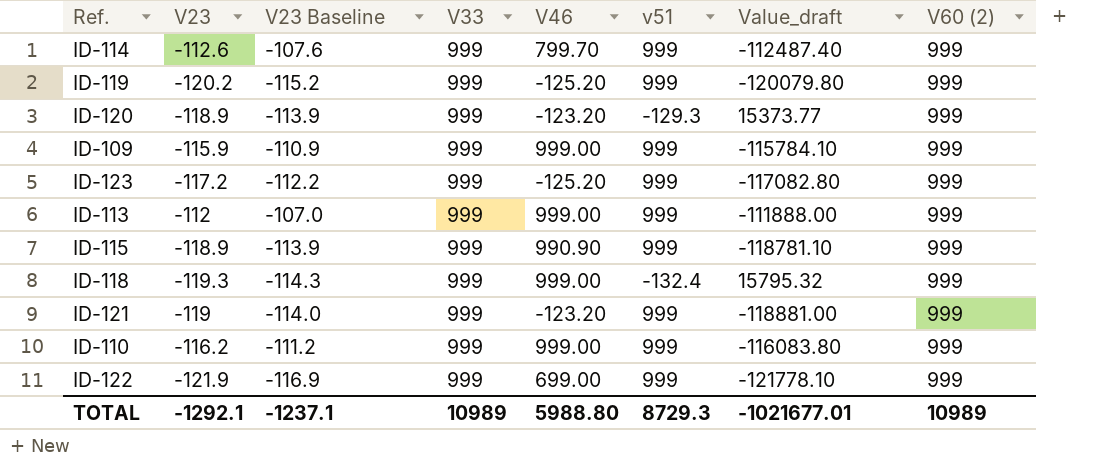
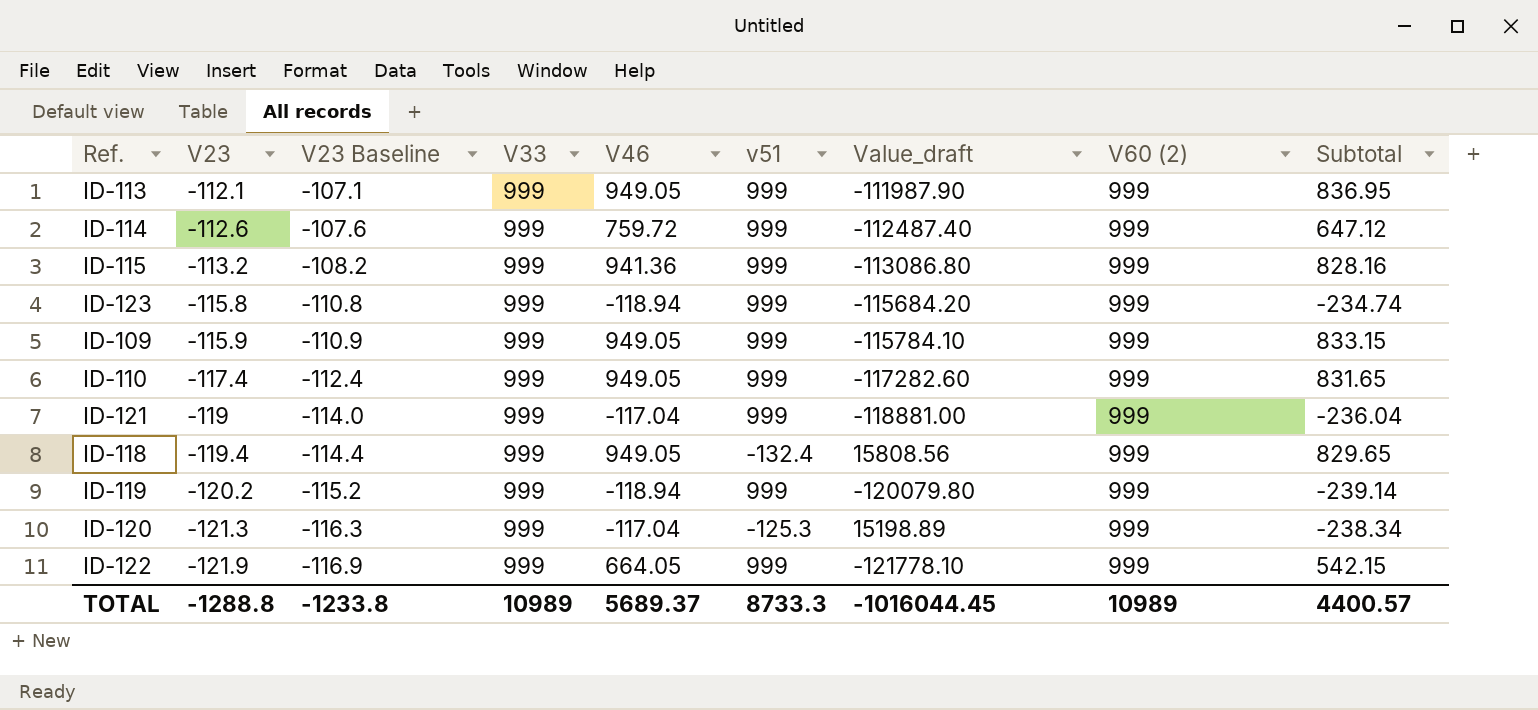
row order: none -> V23 descending
column Subtotal | formula: none -> [V23] + [V46]
ID-113 | V23: -112 -> -112.1
ID-113 | V23 Baseline: -107.0 -> -107.1
ID-113 | V46: 999.00 -> 949.05
ID-113 | Value_draft: -111888.00 -> -111987.90
ID-114 | V46: 799.70 -> 759.72
ID-115 | V23: -118.9 -> -113.2
ID-115 | V23 Baseline: -113.9 -> -108.2
ID-115 | V46: 990.90 -> 941.36
ID-115 | Value_draft: -118781.10 -> -113086.80
ID-123 | V23: -117.2 -> -115.8
ID-123 | V23 Baseline: -112.2 -> -110.8
ID-123 | V46: -125.20 -> -118.94
ID-123 | Value_draft: -117082.80 -> -115684.20
ID-109 | V46: 999.00 -> 949.05
ID-110 | V23: -116.2 -> -117.4
ID-110 | V23 Baseline: -111.2 -> -112.4
ID-110 | V46: 999.00 -> 949.05
ID-110 | Value_draft: -116083.80 -> -117282.60
ID-121 | V46: -123.20 -> -117.04
ID-118 | V23: -119.3 -> -119.4
ID-118 | V23 Baseline: -114.3 -> -114.4
ID-118 | V46: 999.00 -> 949.05
ID-118 | Value_draft: 15795.32 -> 15808.56
ID-119 | V46: -125.20 -> -118.94
ID-120 | V23: -118.9 -> -121.3
ID-120 | V23 Baseline: -113.9 -> -116.3
ID-120 | V46: -123.20 -> -117.04
ID-120 | v51: -129.3 -> -125.3
ID-120 | Value_draft: 15373.77 -> 15198.89
ID-122 | V46: 699.00 -> 664.05
TOTAL | V23: -1292.1 -> -1288.8
TOTAL | V23 Baseline: -1237.1 -> -1233.8
TOTAL | V46: 5988.80 -> 5689.37
TOTAL | v51: 8729.3 -> 8733.3
TOTAL | Value_draft: -1021677.01 -> -1016044.45

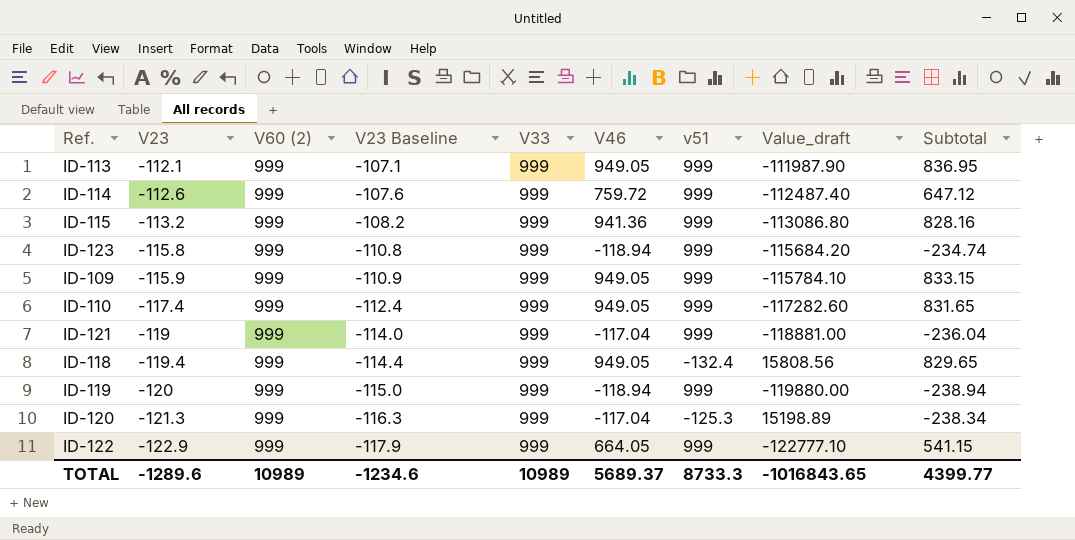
column V60 (2) | position: 8 -> 3
ID-119 | V23: -120.2 -> -120
ID-119 | V23 Baseline: -115.2 -> -115.0
ID-119 | Value_draft: -120079.80 -> -119880.00
ID-119 | Subtotal: -239.14 -> -238.94
ID-122 | V23: -121.9 -> -122.9
ID-122 | V23 Baseline: -116.9 -> -117.9
ID-122 | Value_draft: -121778.10 -> -122777.10
ID-122 | Subtotal: 542.15 -> 541.15
TOTAL | V23: -1288.8 -> -1289.6
TOTAL | V23 Baseline: -1233.8 -> -1234.6
TOTAL | Value_draft: -1016044.45 -> -1016843.65
TOTAL | Subtotal: 4400.57 -> 4399.77

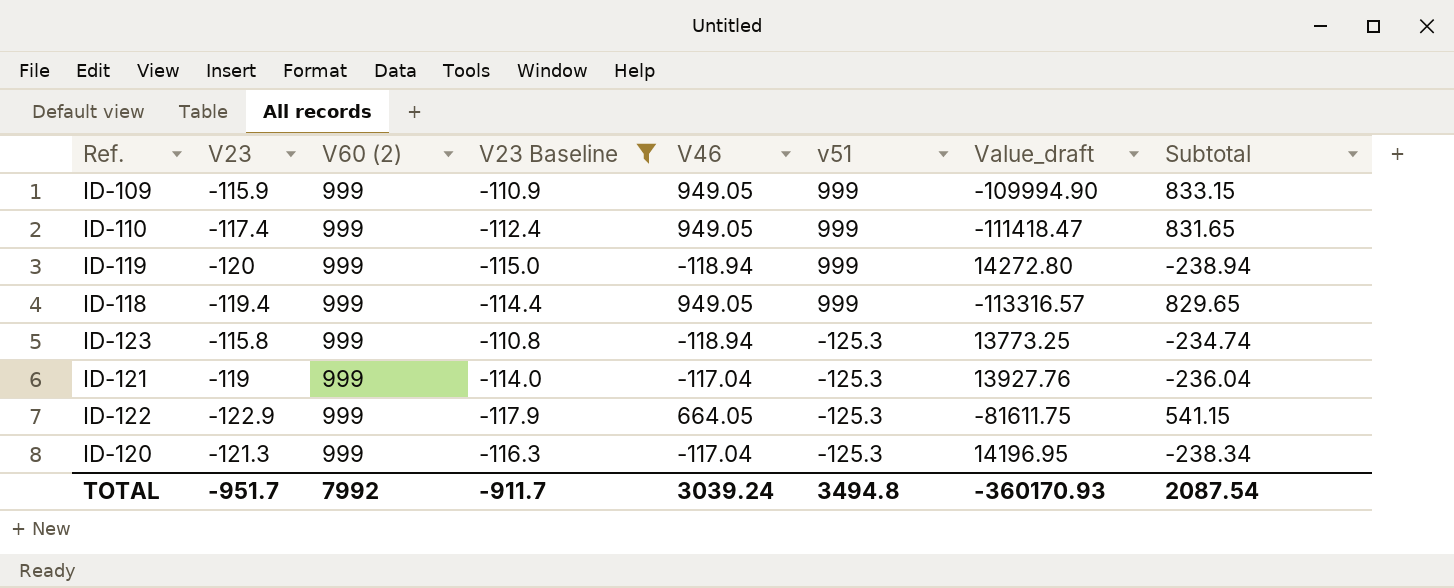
filter: none -> V23 Baseline <= -110.8
row order: V23 descending -> v51 descending
column V33 | position: 5 -> none
column Value_draft | formula: [V23] * [v51] -> [V23] * [V46]
ID-118 | v51: -132.4 -> 999
ID-123 | v51: 999 -> -125.3
ID-121 | v51: 999 -> -125.3
ID-122 | v51: 999 -> -125.3
TOTAL | V23: -1289.6 -> -951.7
TOTAL | V60 (2): 10989 -> 7992
TOTAL | V23 Baseline: -1234.6 -> -911.7
TOTAL | V46: 5689.37 -> 3039.24
TOTAL | v51: 8733.3 -> 3494.8
TOTAL | Value_draft: -1016843.65 -> -360170.93
TOTAL | Subtotal: 4399.77 -> 2087.54

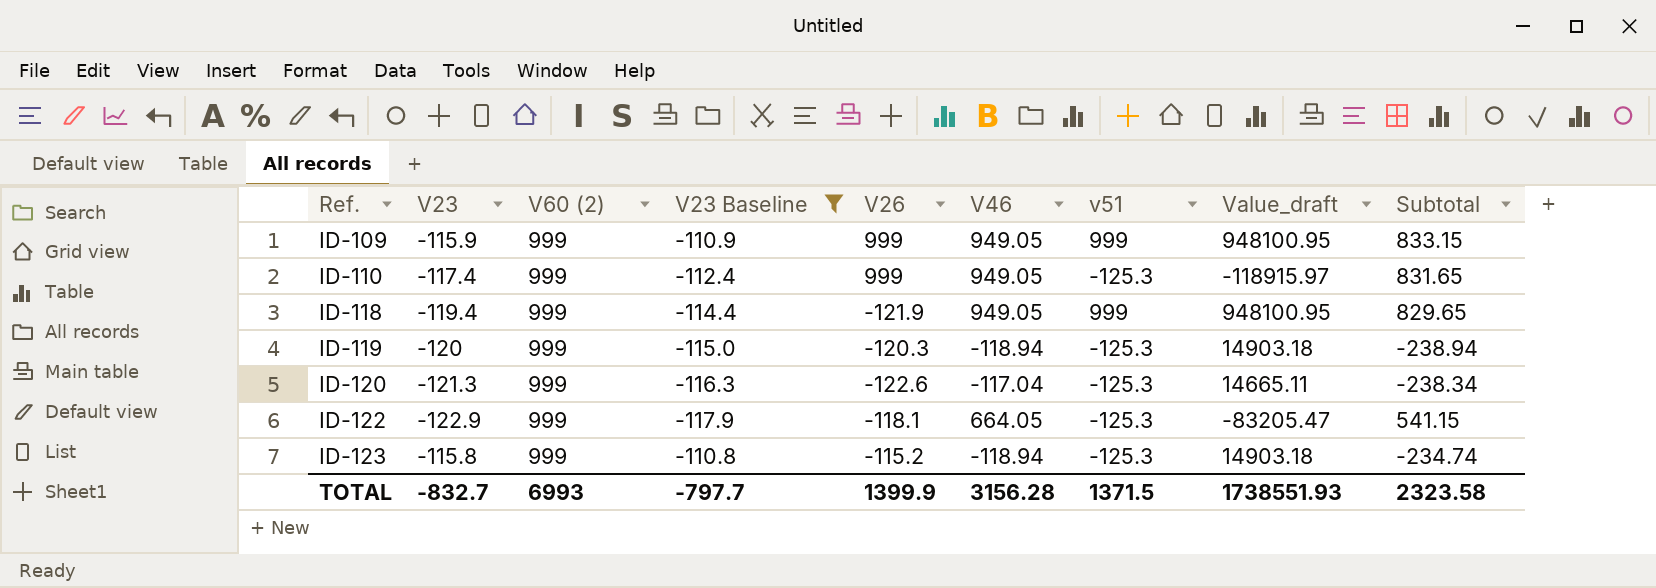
row order: v51 descending -> Ref. ascending
column V26 | position: none -> 5
column Value_draft | formula: [V23] * [V46] -> [V46] * [v51]
row ID-121: -119 | 999 | -114.0 | -117.04 | -125.3 | 13927.76 | -236.04 -> none
ID-110 | v51: 999 -> -125.3
ID-119 | v51: 999 -> -125.3
TOTAL | V23: -951.7 -> -832.7
TOTAL | V60 (2): 7992 -> 6993
TOTAL | V23 Baseline: -911.7 -> -797.7
TOTAL | V46: 3039.24 -> 3156.28
TOTAL | v51: 3494.8 -> 1371.5
TOTAL | Value_draft: -360170.93 -> 1738551.93
TOTAL | Subtotal: 2087.54 -> 2323.58

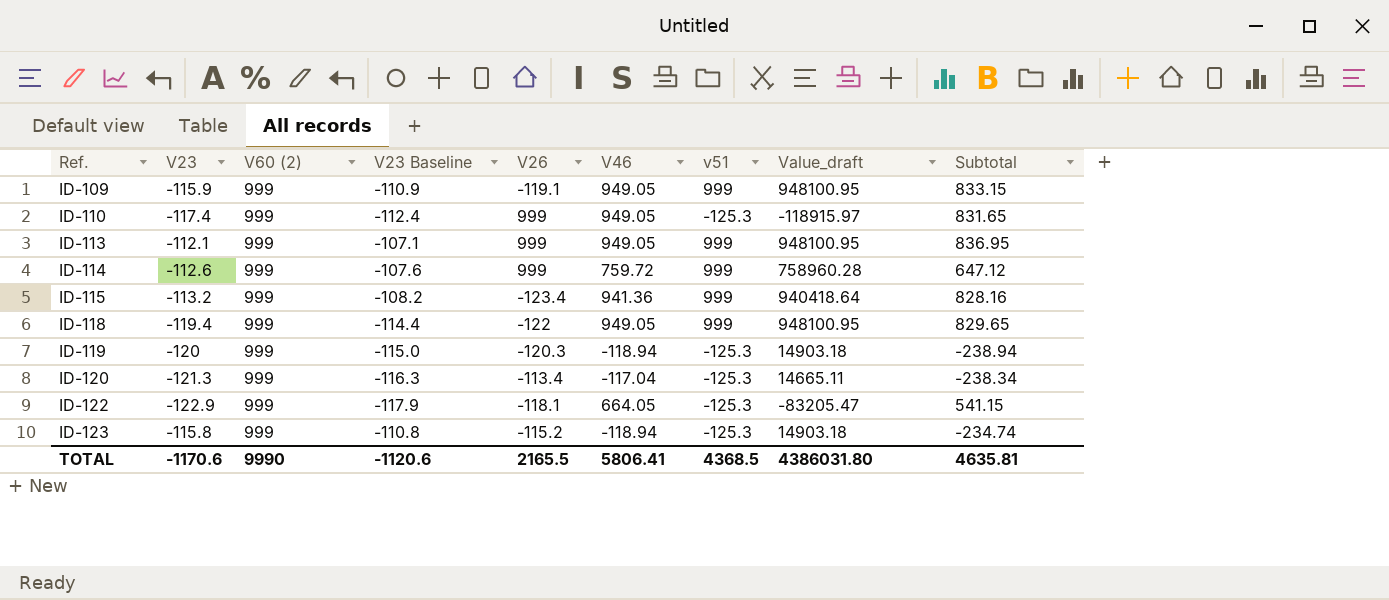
filter: V23 Baseline <= -110.8 -> none
ID-109 | V26: 999 -> -119.1
ID-118 | V26: -121.9 -> -122
ID-120 | V26: -122.6 -> -113.4
TOTAL | V23: -832.7 -> -1170.6
TOTAL | V60 (2): 6993 -> 9990
TOTAL | V23 Baseline: -797.7 -> -1120.6
TOTAL | V26: 1399.9 -> 2165.5
TOTAL | V46: 3156.28 -> 5806.41
TOTAL | v51: 1371.5 -> 4368.5
TOTAL | Value_draft: 1738551.93 -> 4386031.80
TOTAL | Subtotal: 2323.58 -> 4635.81

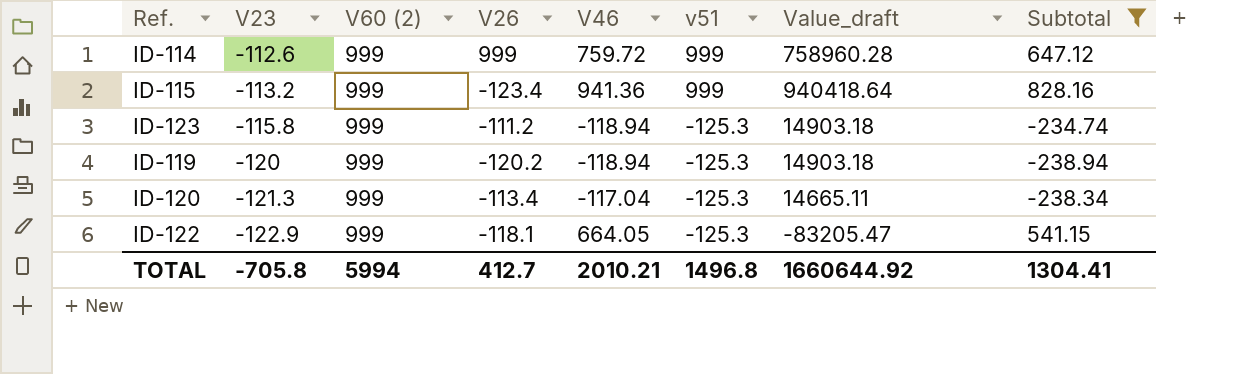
filter: none -> Subtotal <= 828.16
row order: Ref. ascending -> V23 descending
column V23 Baseline | formula: [V23] + 5 -> none
ID-123 | V26: -115.2 -> -111.2
ID-119 | V26: -120.3 -> -120.2
TOTAL | V23: -1170.6 -> -705.8
TOTAL | V60 (2): 9990 -> 5994
TOTAL | V26: 2165.5 -> 412.7
TOTAL | V46: 5806.41 -> 2010.21
TOTAL | v51: 4368.5 -> 1496.8
TOTAL | Value_draft: 4386031.80 -> 1660644.92
TOTAL | Subtotal: 4635.81 -> 1304.41

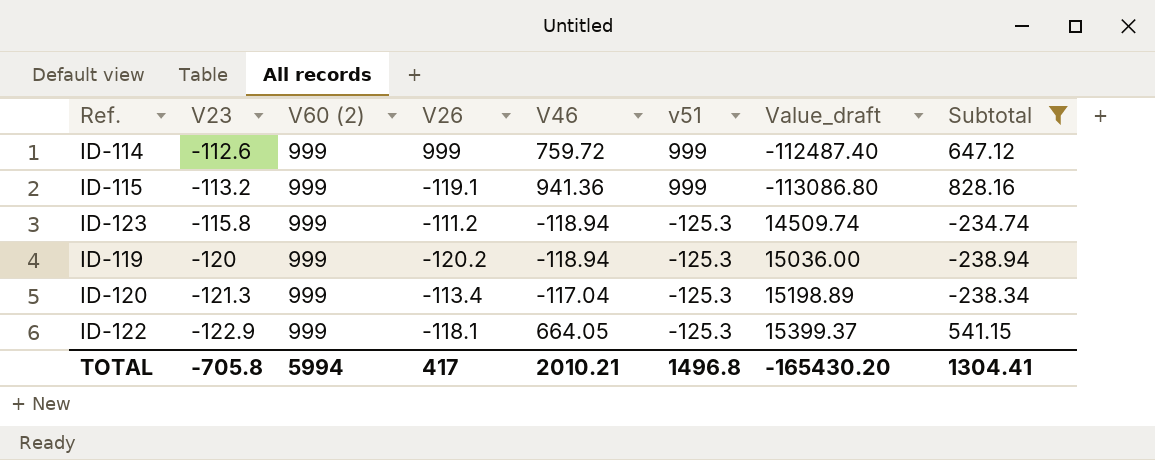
column Value_draft | formula: [V46] * [v51] -> [V23] * [v51]
ID-115 | V26: -123.4 -> -119.1
TOTAL | V26: 412.7 -> 417
TOTAL | Value_draft: 1660644.92 -> -165430.20

